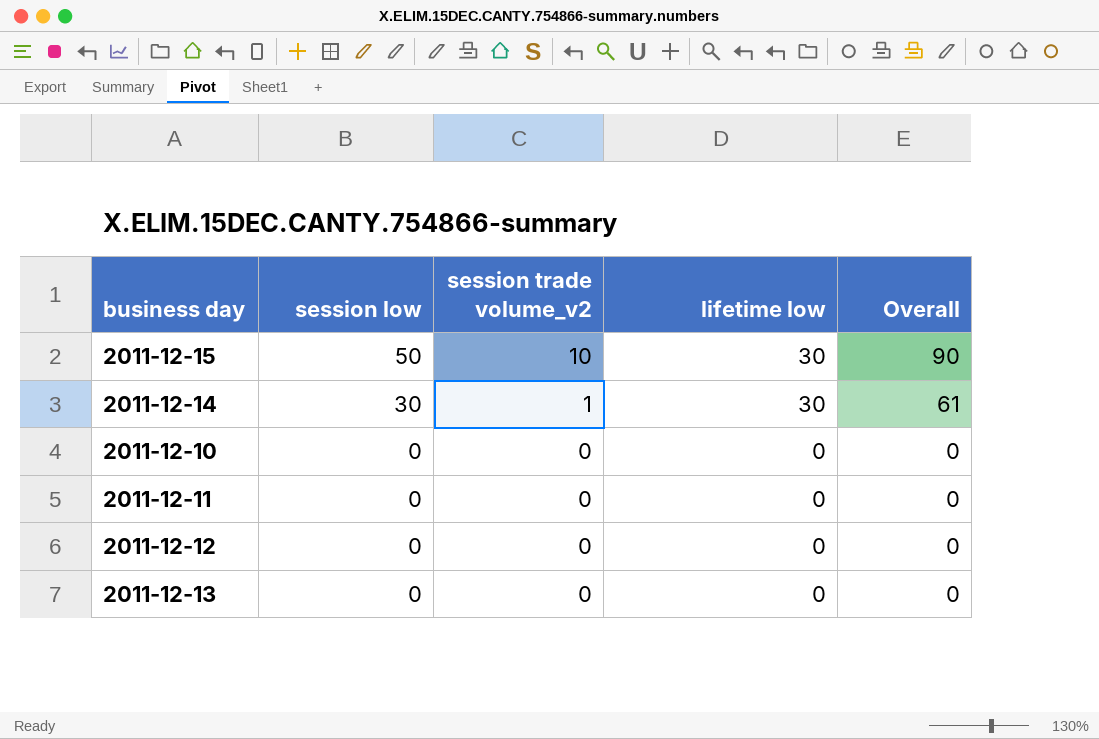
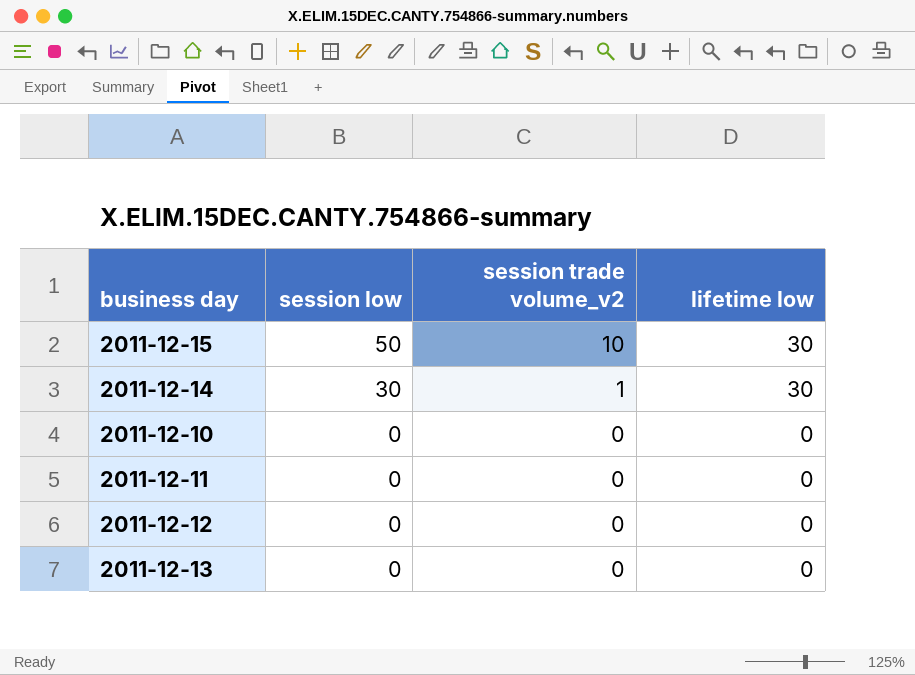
column Overall | formula: [session low] + [session trade volume_v2] + [lifetime low] -> none

